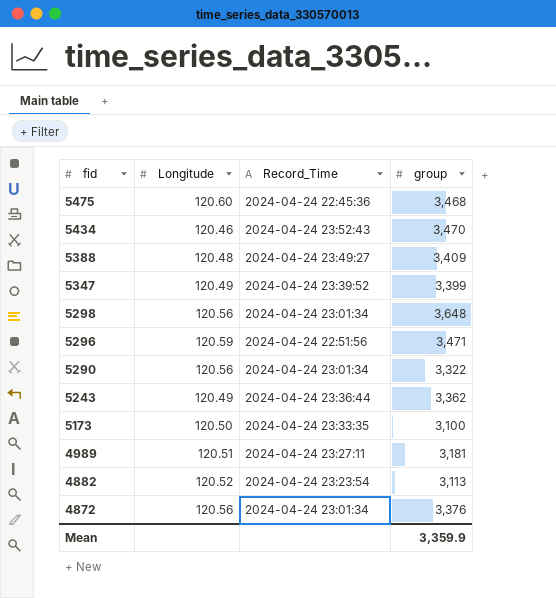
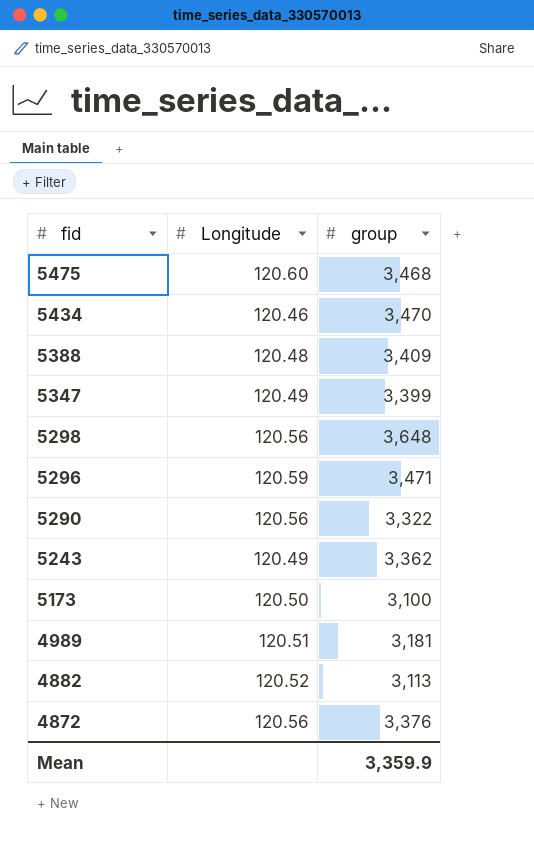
column Record_Time | position: 3 -> none

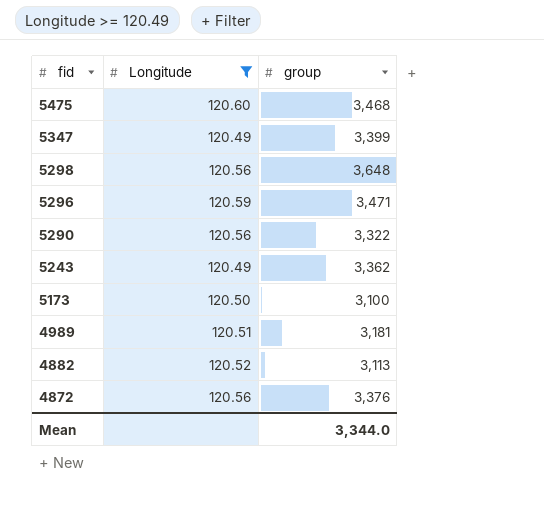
filter: none -> Longitude >= 120.49
Mean | group: 3,359.9 -> 3,344.0

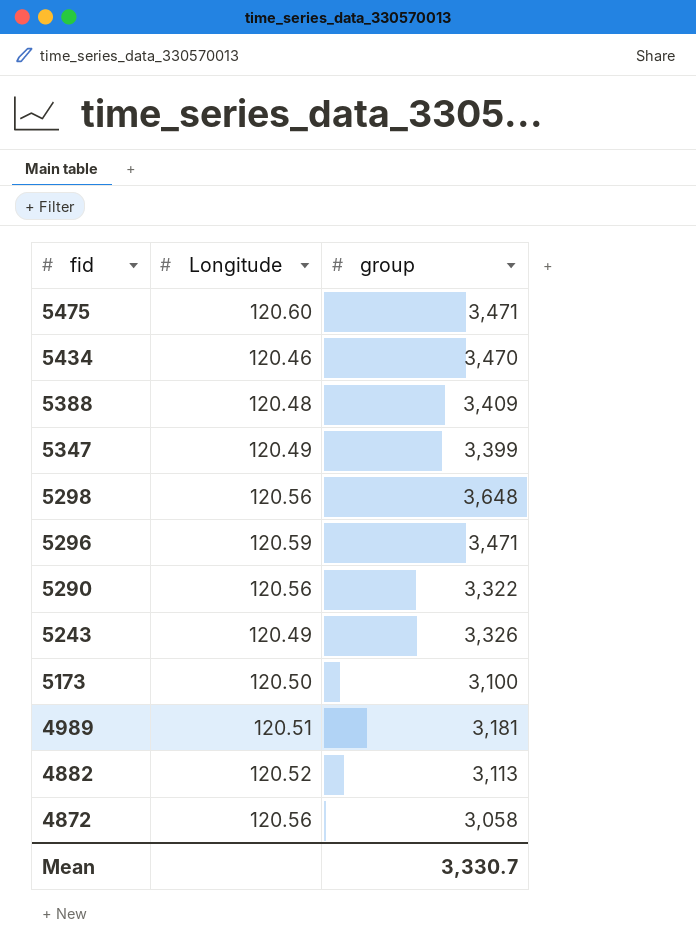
filter: Longitude >= 120.49 -> none
5475 | group: 3,468 -> 3,471
5243 | group: 3,362 -> 3,326
4872 | group: 3,376 -> 3,058
Mean | group: 3,344.0 -> 3,330.7

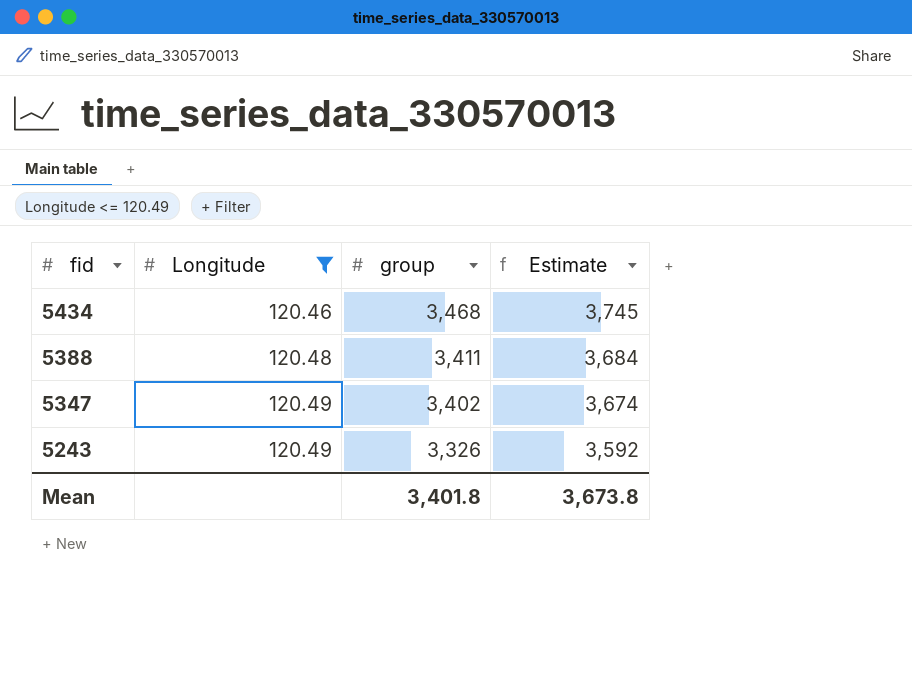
filter: none -> Longitude <= 120.49
column Estimate | formula: none -> [group] * 1.08
5434 | group: 3,470 -> 3,468
5388 | group: 3,409 -> 3,411
5347 | group: 3,399 -> 3,402
Mean | group: 3,330.7 -> 3,401.8

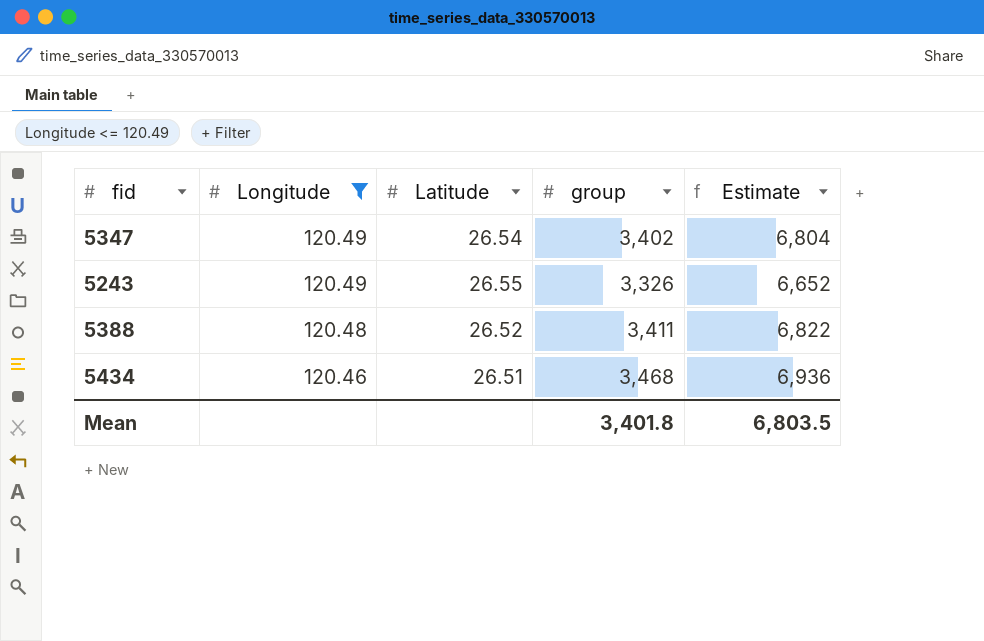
row order: fid descending -> Longitude descending
column Latitude | position: none -> 3
column Estimate | formula: [group] * 1.08 -> [group] * 2
Mean | Estimate: 3,673.8 -> 6,803.5

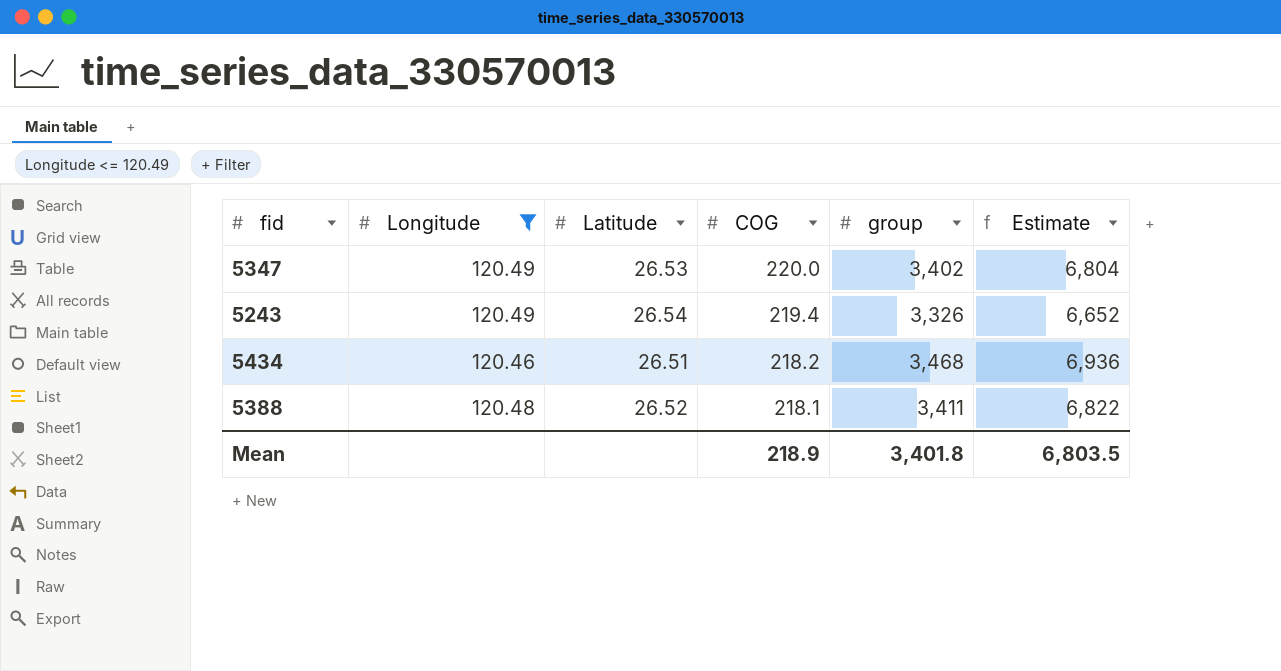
row order: Longitude descending -> COG descending
column COG | position: none -> 4
5347 | Latitude: 26.54 -> 26.53
5243 | Latitude: 26.55 -> 26.54

